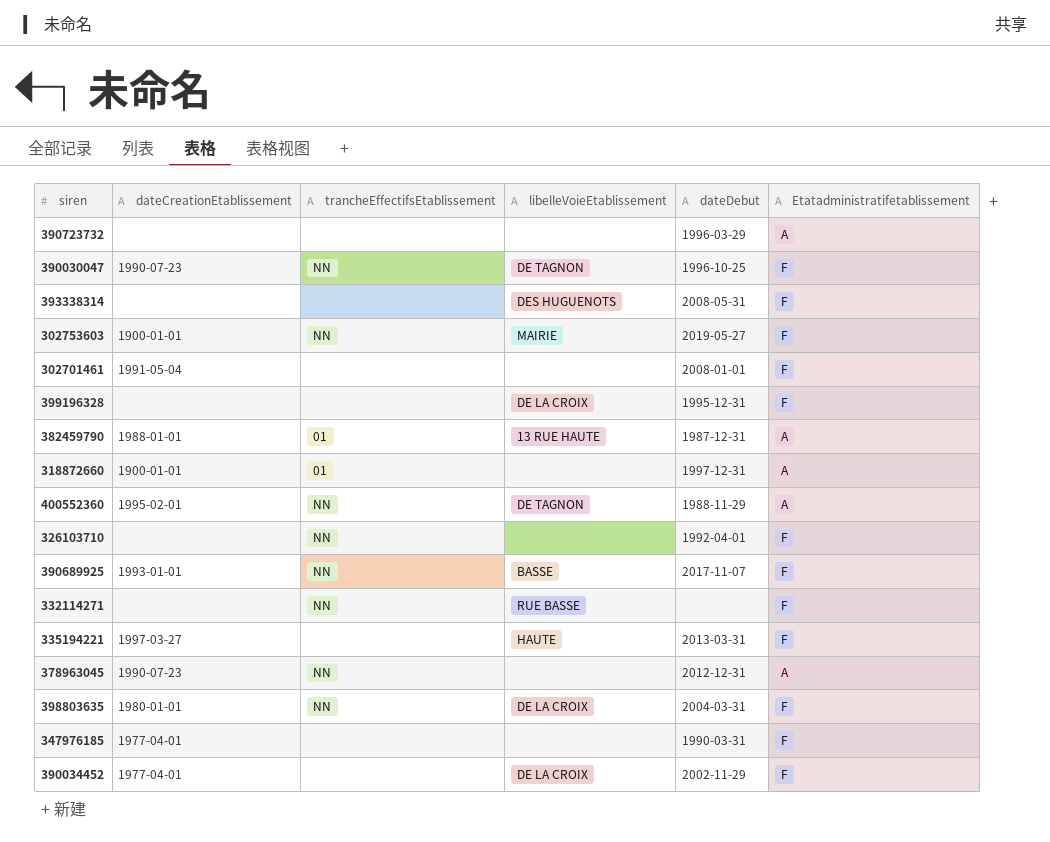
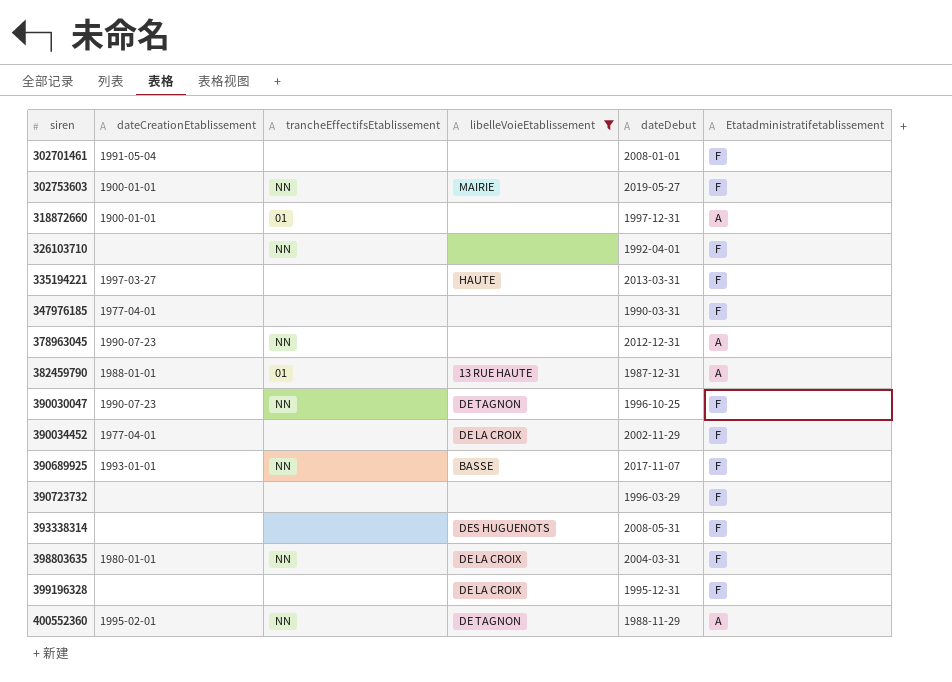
filter: none -> libelleVoieEtablissement != RUE BASSE
row order: none -> siren ascending
390723732 | Etatadministratifetablissement: A -> F

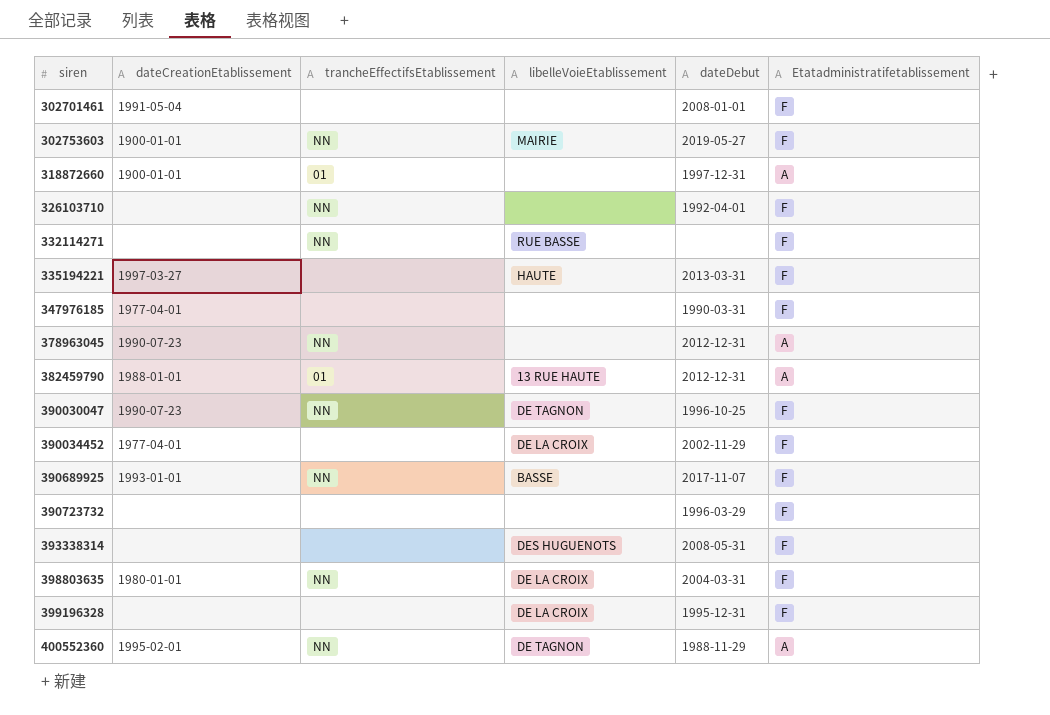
filter: libelleVoieEtablissement != RUE BASSE -> none
382459790 | dateDebut: 1987-12-31 -> 2012-12-31

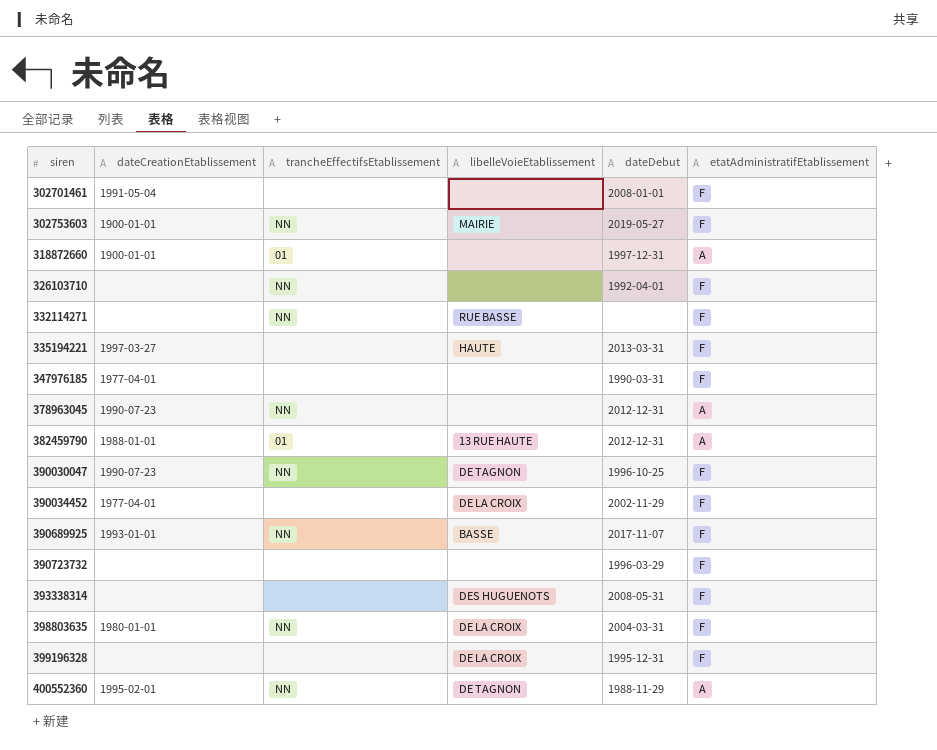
column name: Etatadministratifetablissement -> etatAdministratifEtablissement

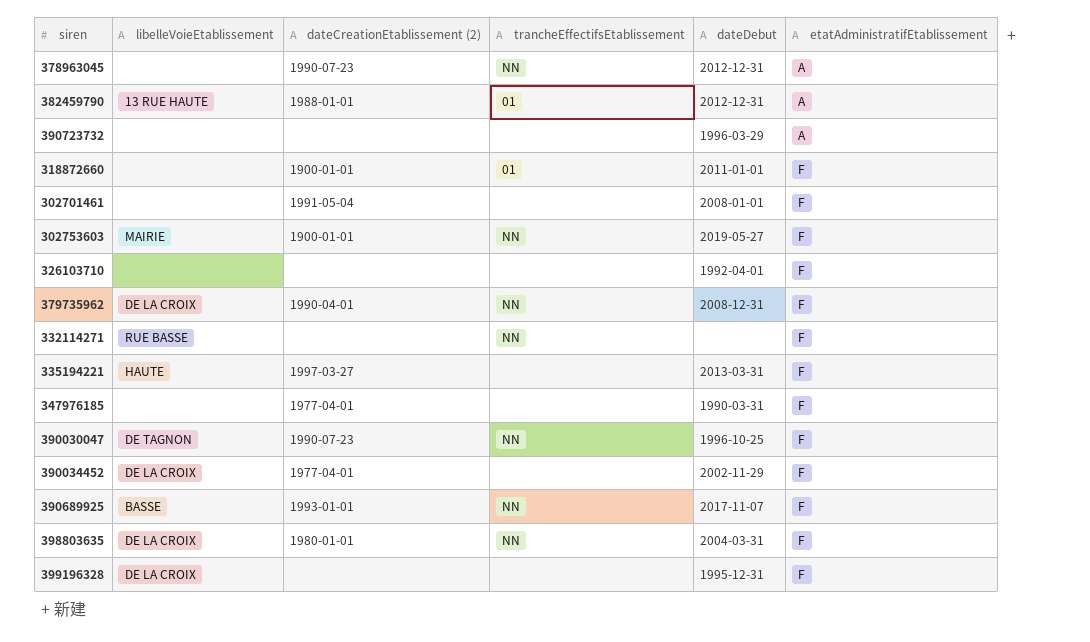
row order: siren ascending -> etatAdministratifEtablissement ascending
column libelleVoieEtablissement | position: 4 -> 2
column name: dateCreationEtablissement -> dateCreationEtablissement (2)
row 393338314: none | none | DES HUGUENOTS | 2008-05-31 | F -> none
row 400552360: 1995-02-01 | NN | DE TAGNON | 1988-11-29 | A -> none
390723732 | etatAdministratifEtablissement: F -> A
318872660 | dateDebut: 1997-12-31 -> 2011-01-01
318872660 | etatAdministratifEtablissement: A -> F
326103710 | trancheEffectifsEtablissement: NN -> none
row 379735962: none -> DE LA CROIX | 1990-04-01 | NN | 2008-12-31 | F

